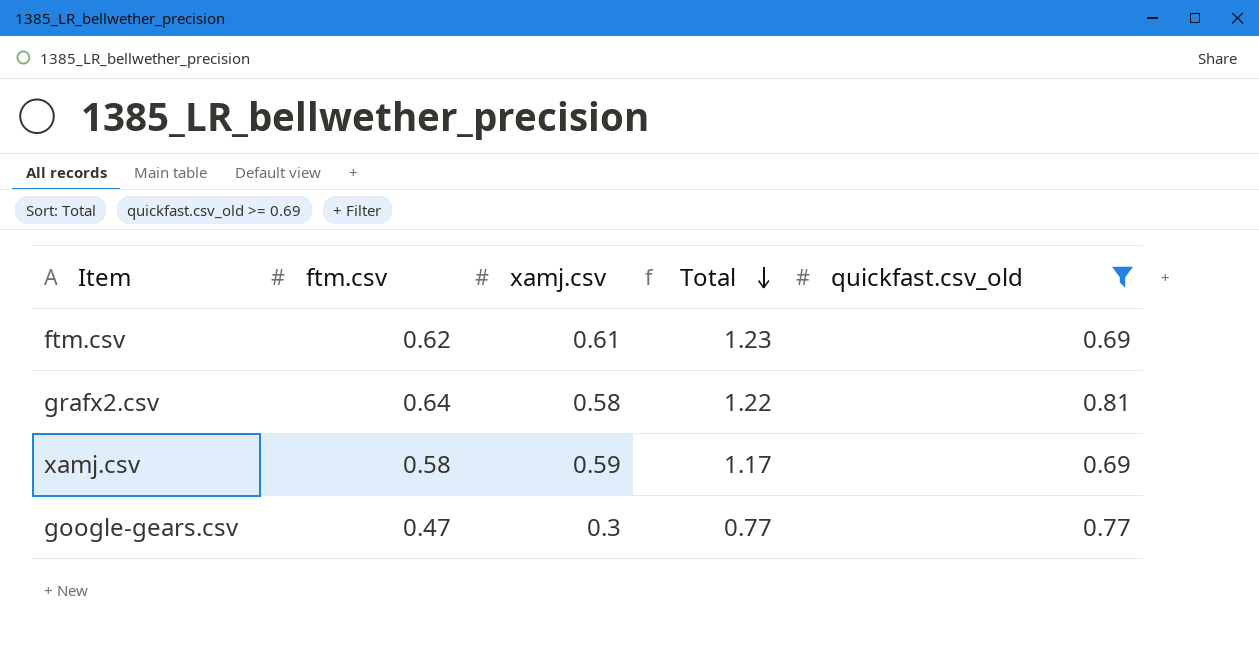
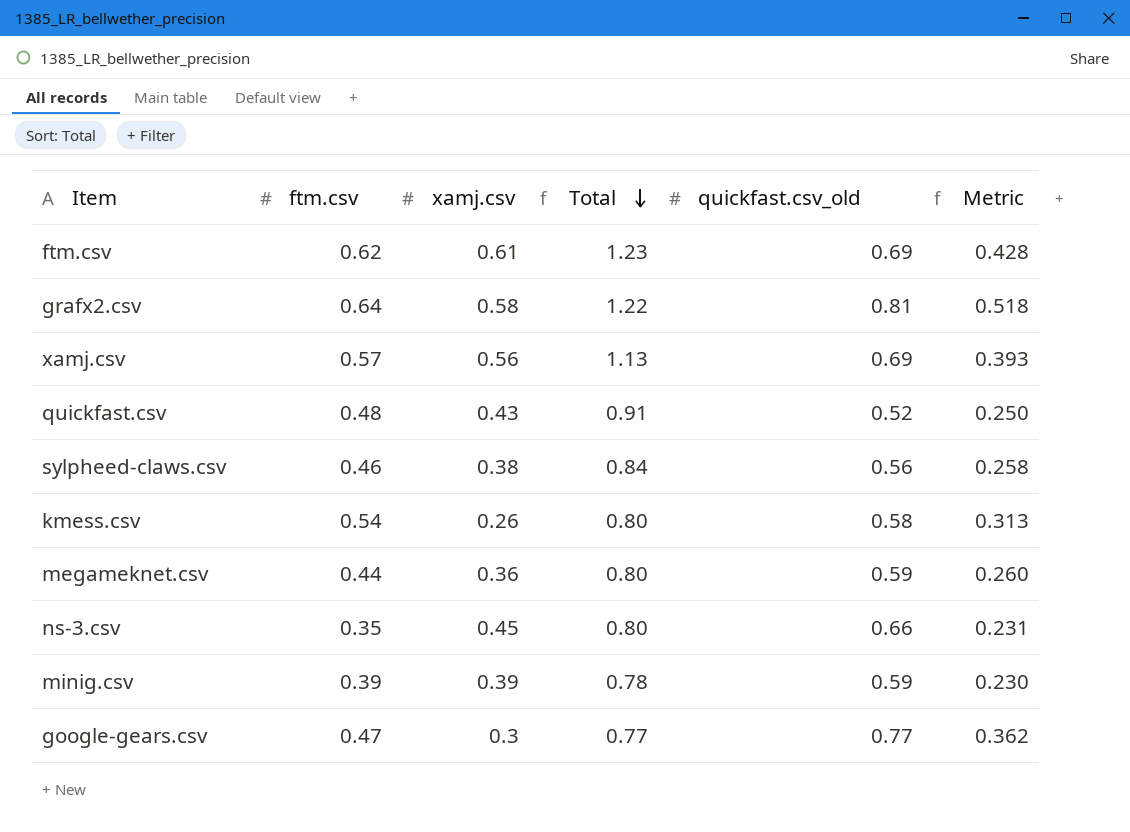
filter: quickfast.csv_old >= 0.69 -> none
column Metric | formula: none -> [ftm.csv] * [quickfast.csv_old]
xamj.csv | ftm.csv: 0.58 -> 0.57
xamj.csv | xamj.csv: 0.59 -> 0.56
xamj.csv | Total: 1.17 -> 1.13

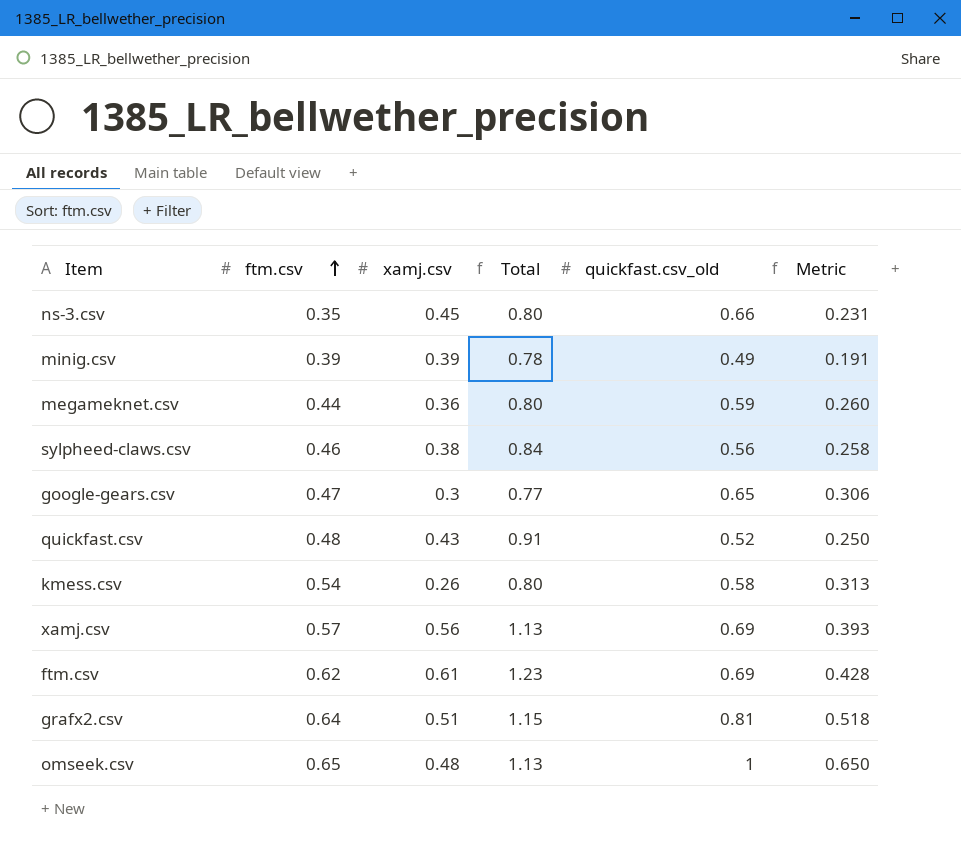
row order: Total descending -> ftm.csv ascending
minig.csv | quickfast.csv_old: 0.59 -> 0.49
minig.csv | Metric: 0.230 -> 0.191
google-gears.csv | quickfast.csv_old: 0.77 -> 0.65
google-gears.csv | Metric: 0.362 -> 0.306
grafx2.csv | xamj.csv: 0.58 -> 0.51
grafx2.csv | Total: 1.22 -> 1.15
row omseek.csv: none -> 0.65 | 0.48 | 1.13 | 1 | 0.650

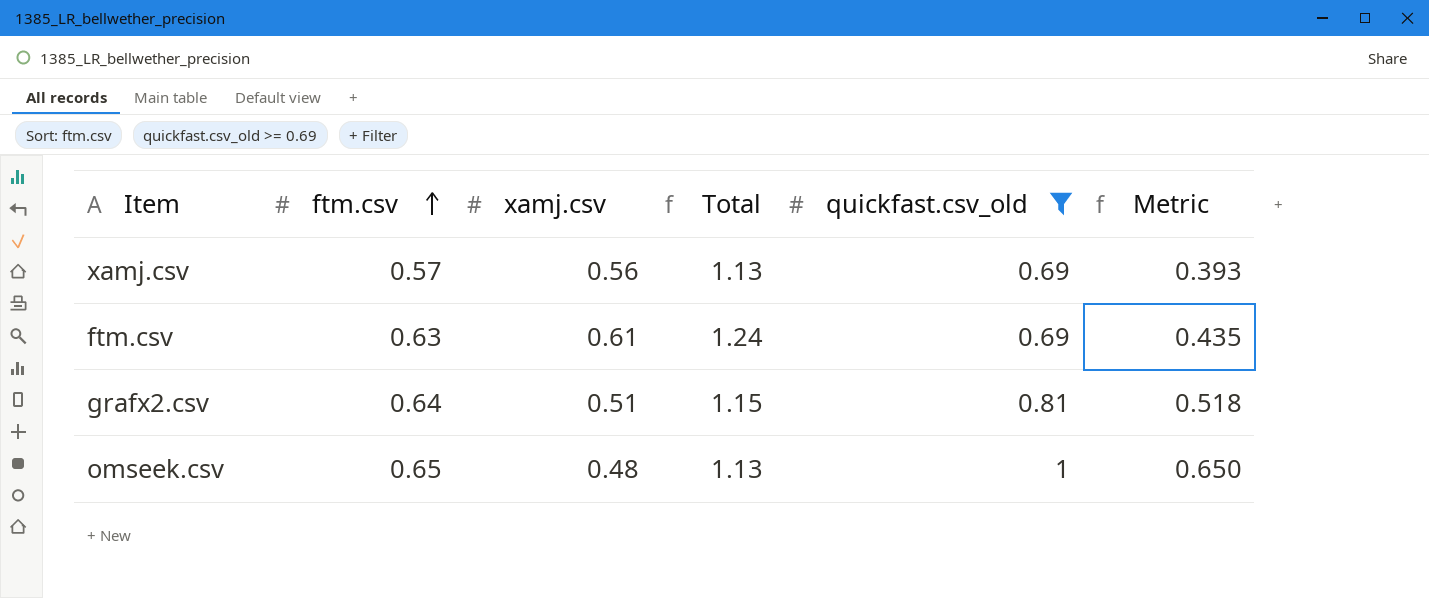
filter: none -> quickfast.csv_old >= 0.69
ftm.csv | ftm.csv: 0.62 -> 0.63
ftm.csv | Total: 1.23 -> 1.24
ftm.csv | Metric: 0.428 -> 0.435

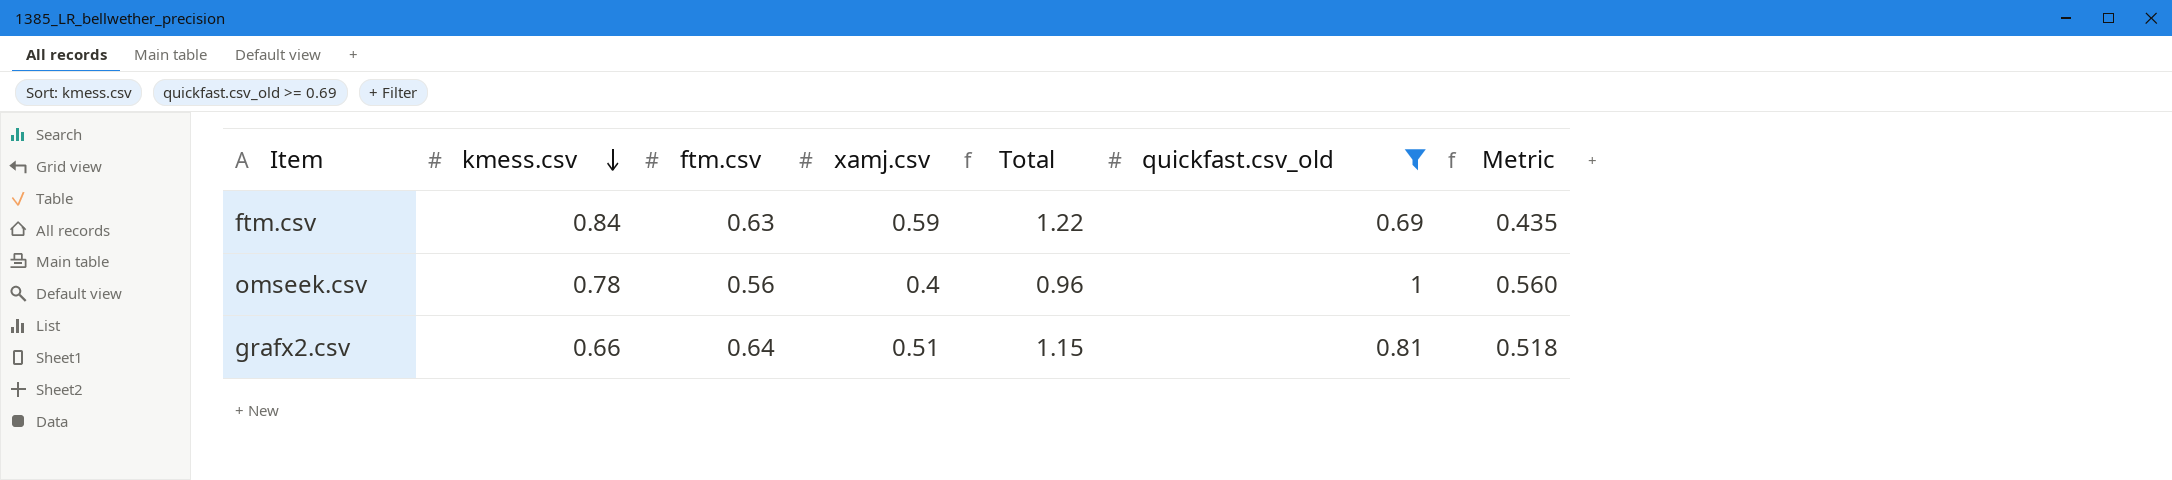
row order: ftm.csv ascending -> kmess.csv descending
column kmess.csv | position: none -> 2
row xamj.csv: 0.57 | 0.56 | 1.13 | 0.69 | 0.393 -> none
ftm.csv | xamj.csv: 0.61 -> 0.59
ftm.csv | Total: 1.24 -> 1.22
omseek.csv | ftm.csv: 0.65 -> 0.56
omseek.csv | xamj.csv: 0.48 -> 0.4
omseek.csv | Total: 1.13 -> 0.96
omseek.csv | Metric: 0.650 -> 0.560

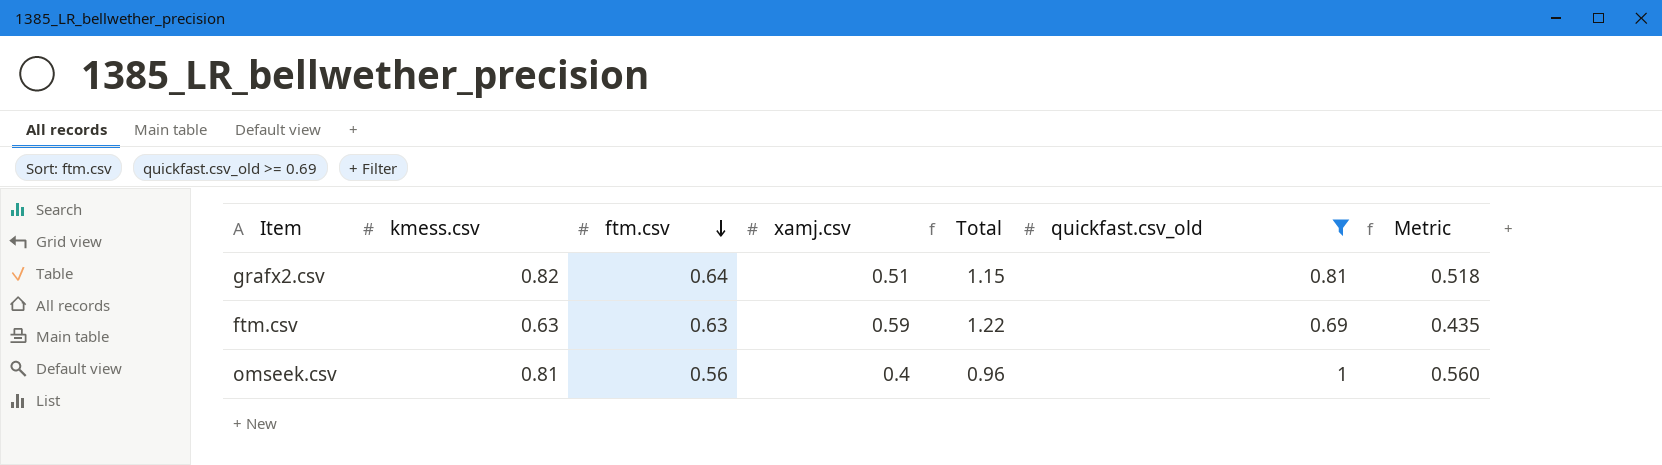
row order: kmess.csv descending -> ftm.csv descending
grafx2.csv | kmess.csv: 0.66 -> 0.82
ftm.csv | kmess.csv: 0.84 -> 0.63
omseek.csv | kmess.csv: 0.78 -> 0.81

